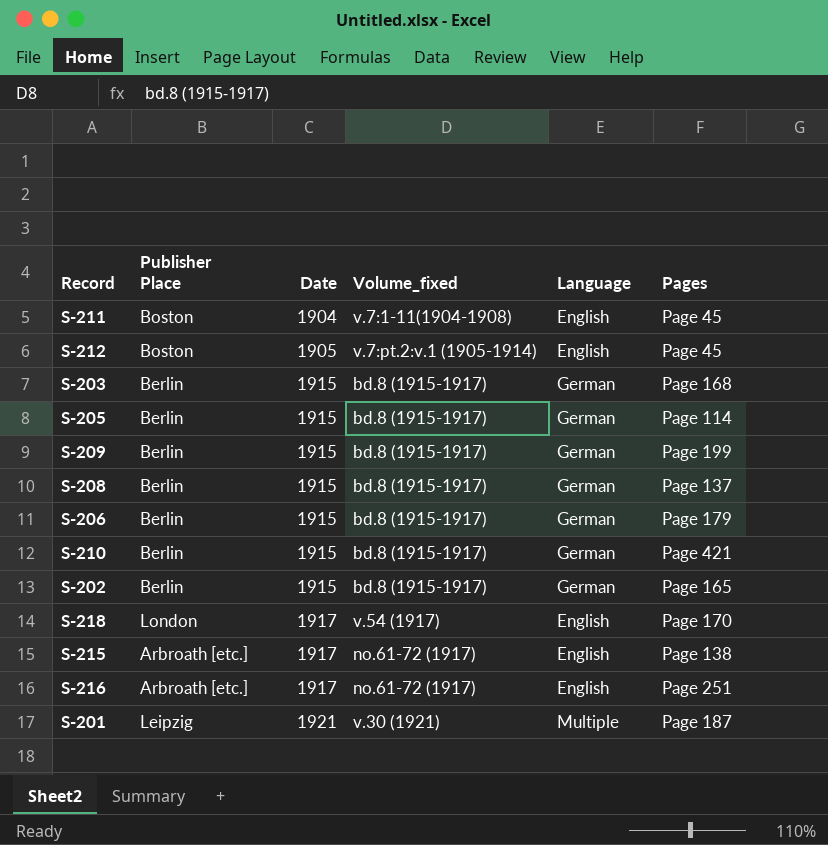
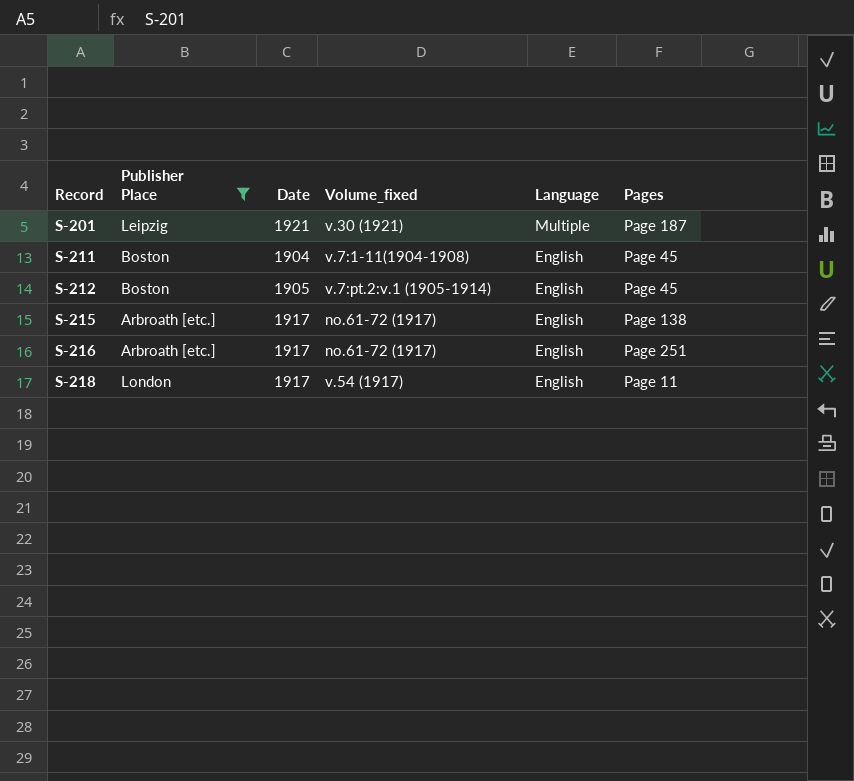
filter: none -> Publisher Place != Berlin
row order: Date ascending -> Record ascending
S-218 | Pages: Page 170 -> Page 11

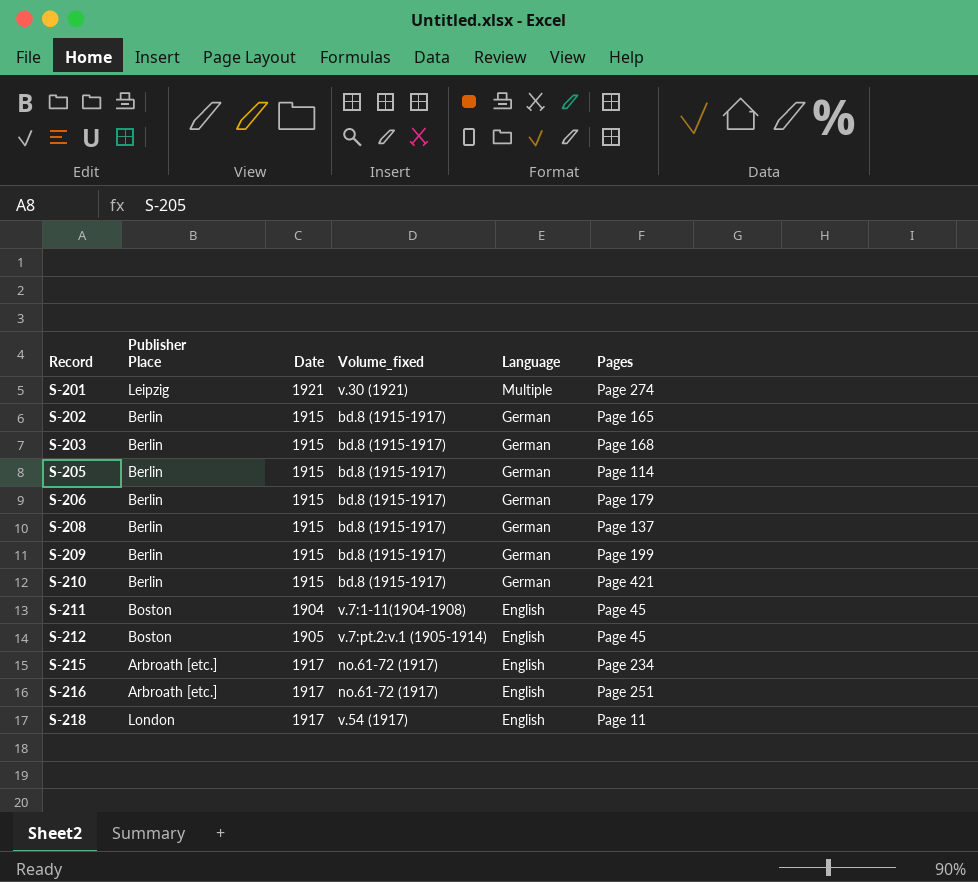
filter: Publisher Place != Berlin -> none
S-201 | Pages: Page 187 -> Page 274
S-215 | Pages: Page 138 -> Page 234

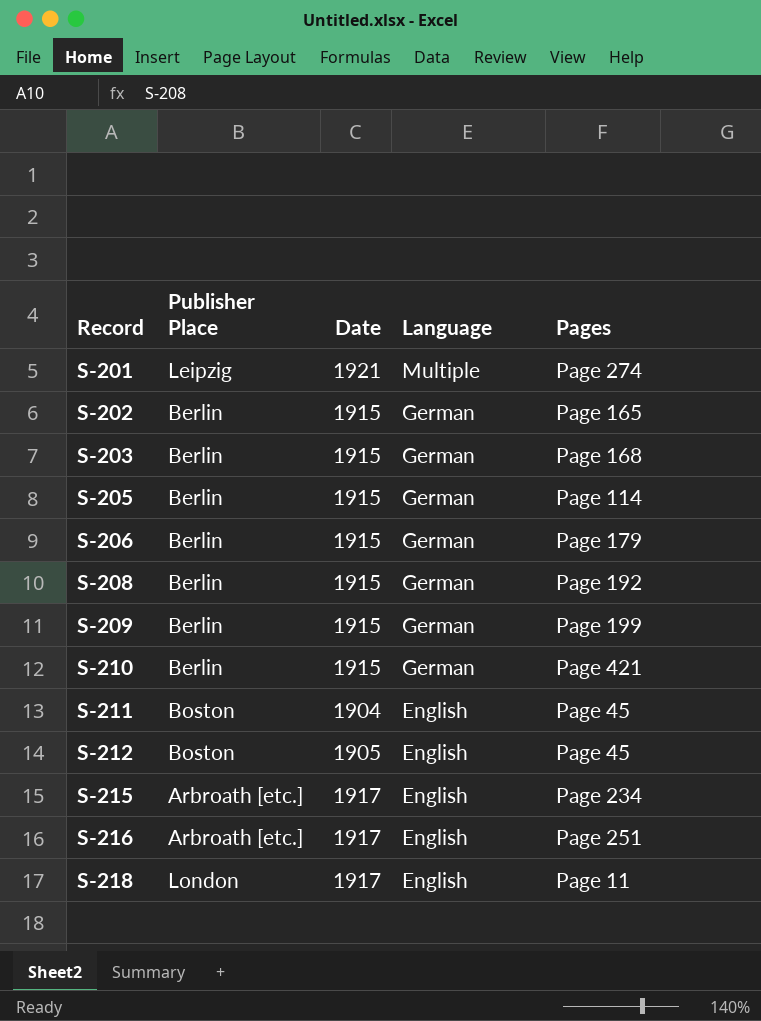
column Volume_fixed | position: 4 -> none
S-208 | Pages: Page 137 -> Page 192

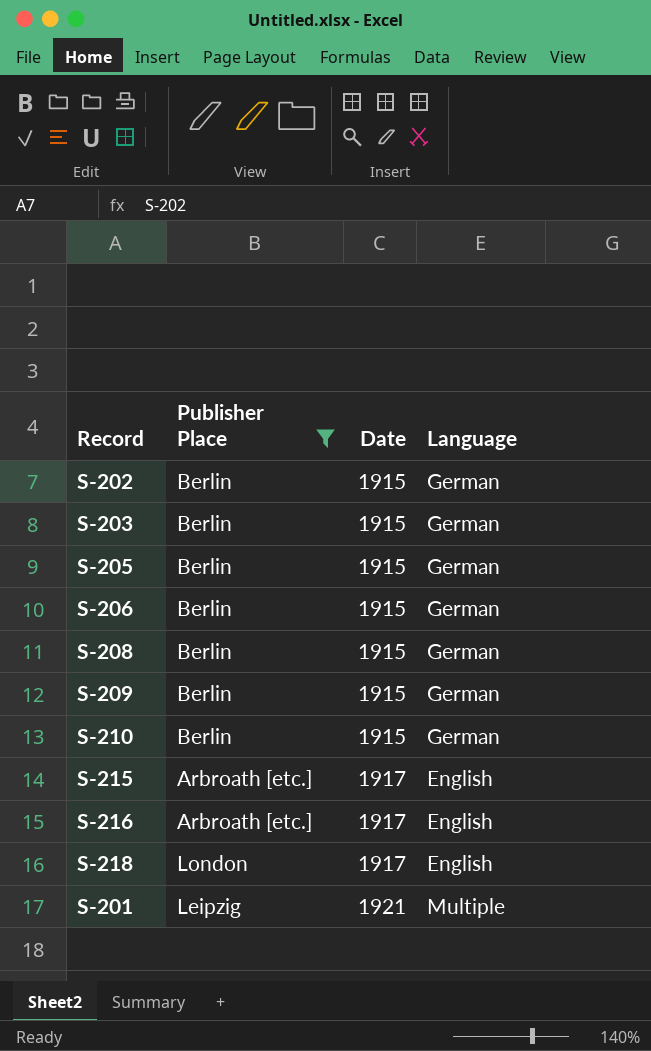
filter: none -> Publisher Place != Boston
row order: Record ascending -> Date ascending
column Pages | position: 5 -> none

